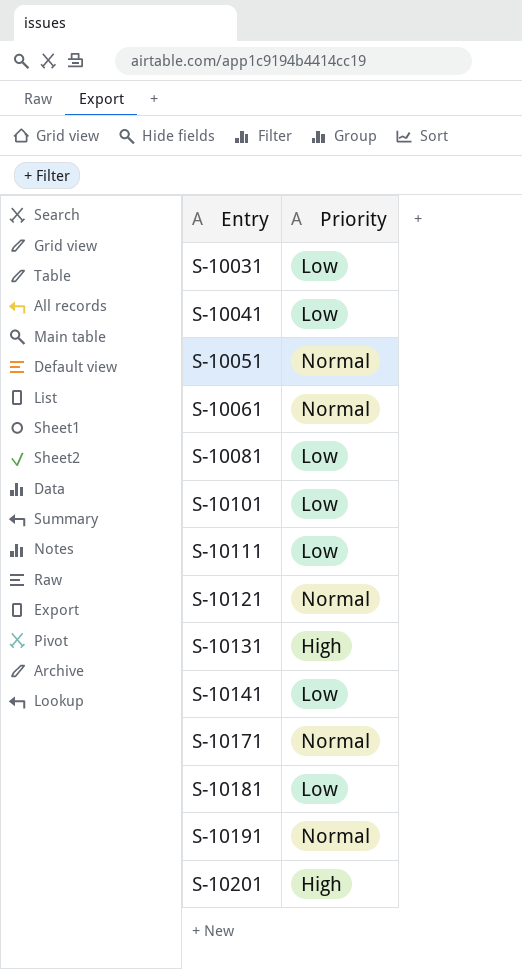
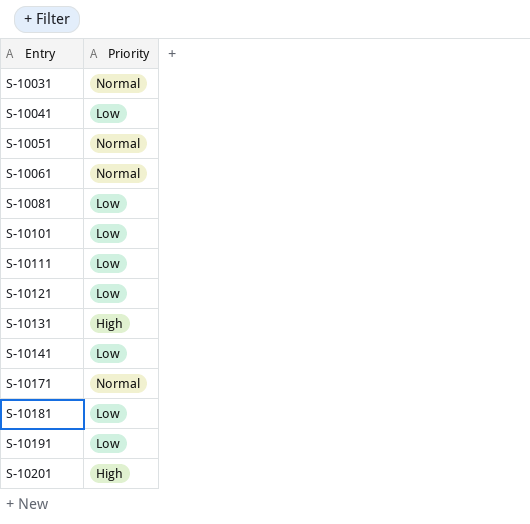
S-10031 | Priority: Low -> Normal
S-10121 | Priority: Normal -> Low
S-10191 | Priority: Normal -> Low

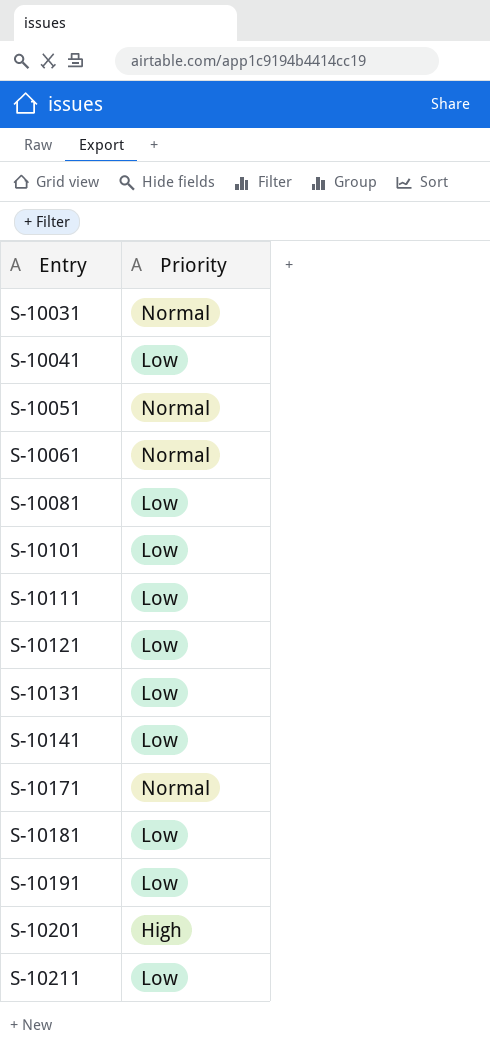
S-10131 | Priority: High -> Low
row S-10211: none -> Low

